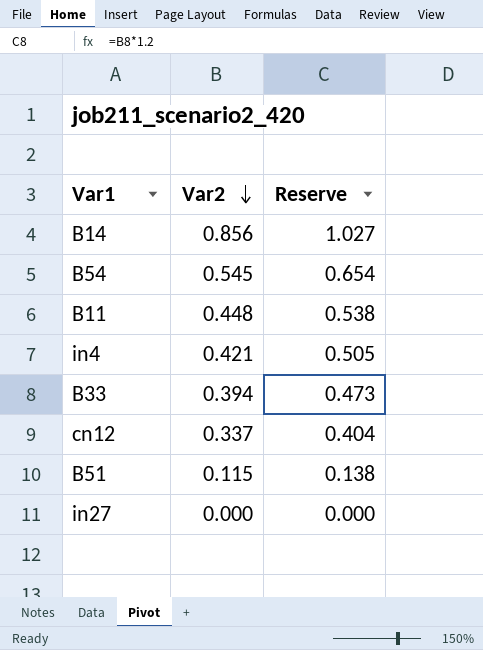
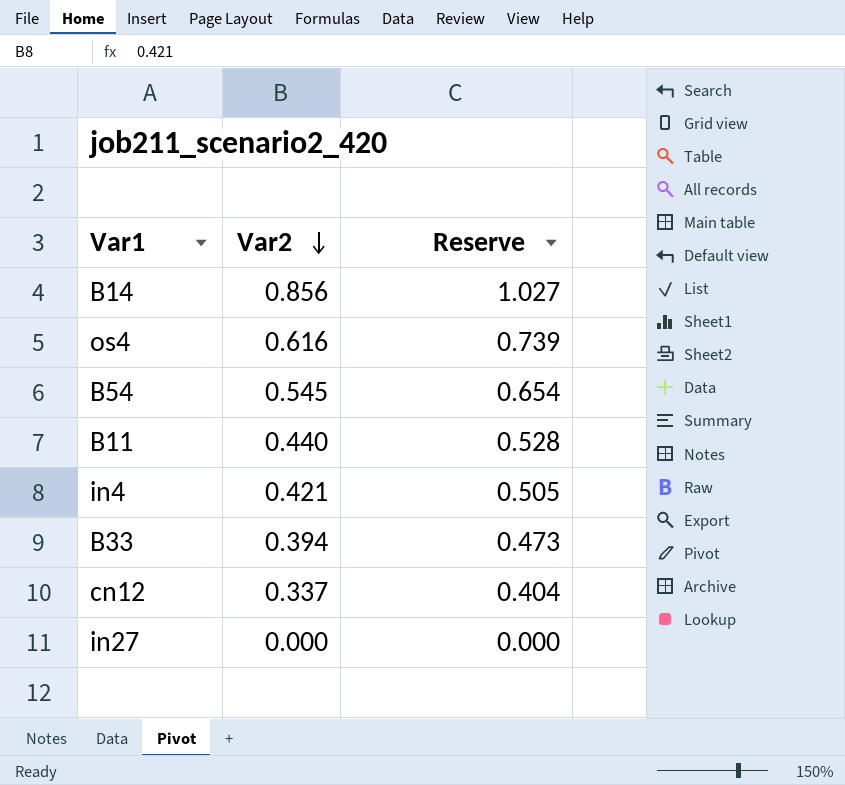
row B51: 0.115 | 0.138 -> none
row os4: none -> 0.616 | 0.739
B11 | Var2: 0.448 -> 0.440
B11 | Reserve: 0.538 -> 0.528

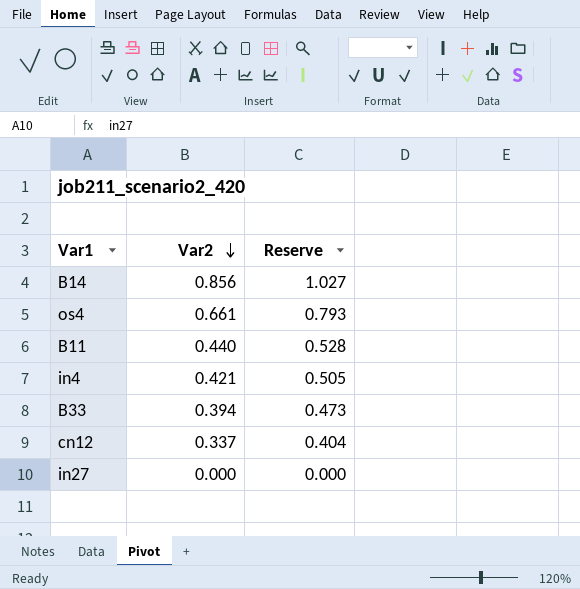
row B54: 0.545 | 0.654 -> none
os4 | Var2: 0.616 -> 0.661
os4 | Reserve: 0.739 -> 0.793

